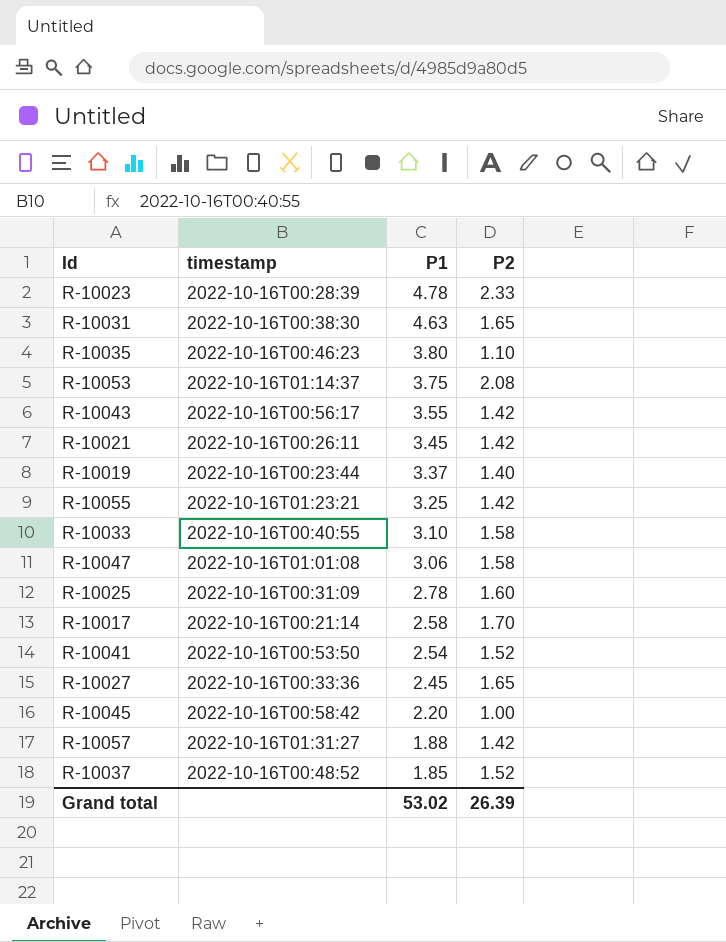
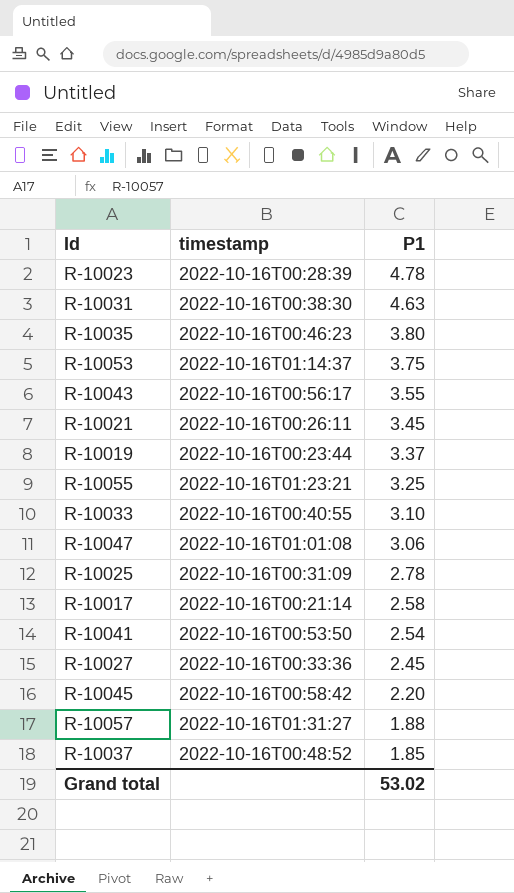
column P2 | position: 4 -> none

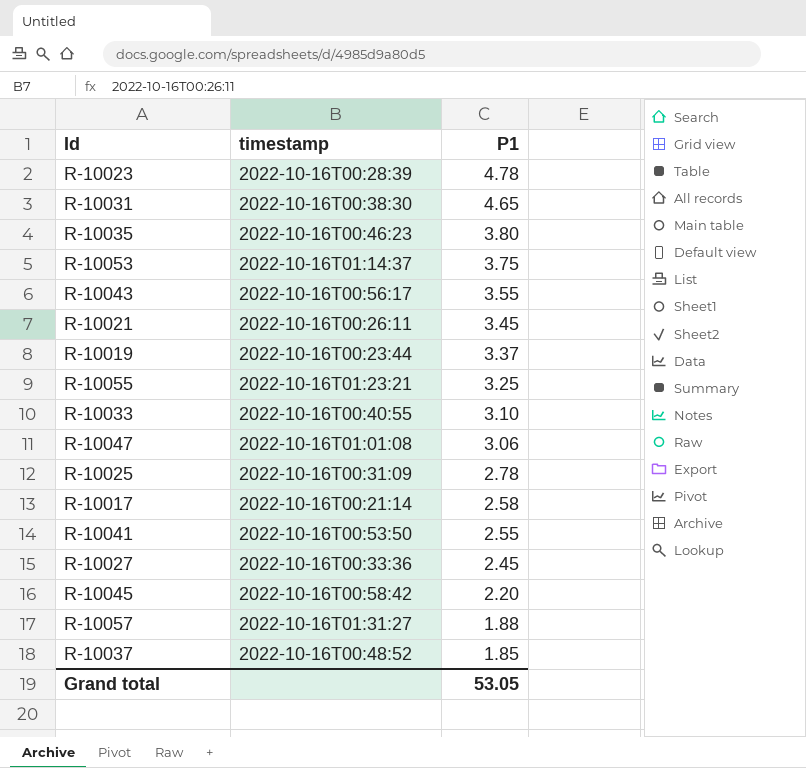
R-10031 | P1: 4.63 -> 4.65
R-10041 | P1: 2.54 -> 2.55
Grand total | P1: 53.02 -> 53.05

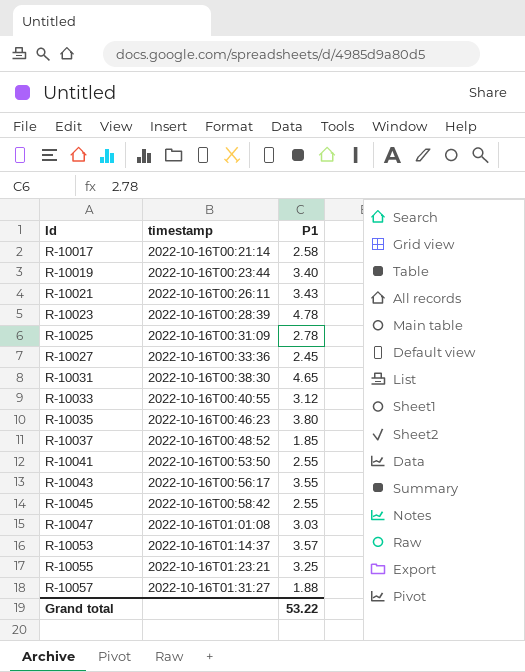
row order: P1 descending -> Id ascending
R-10019 | P1: 3.37 -> 3.40
R-10021 | P1: 3.45 -> 3.43
R-10033 | P1: 3.10 -> 3.12
R-10045 | P1: 2.20 -> 2.55
R-10047 | P1: 3.06 -> 3.03
R-10053 | P1: 3.75 -> 3.57
Grand total | P1: 53.05 -> 53.22

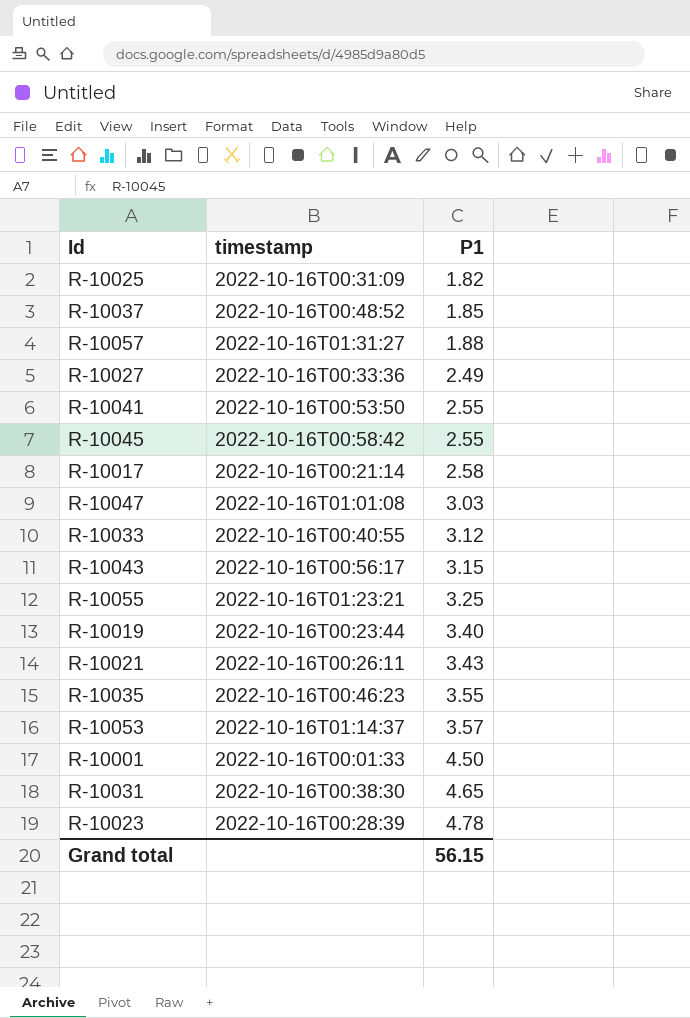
row order: Id ascending -> P1 ascending
R-10025 | P1: 2.78 -> 1.82
R-10027 | P1: 2.45 -> 2.49
R-10043 | P1: 3.55 -> 3.15
R-10035 | P1: 3.80 -> 3.55
row R-10001: none -> 2022-10-16T00:01:33 | 4.50
Grand total | P1: 53.22 -> 56.15

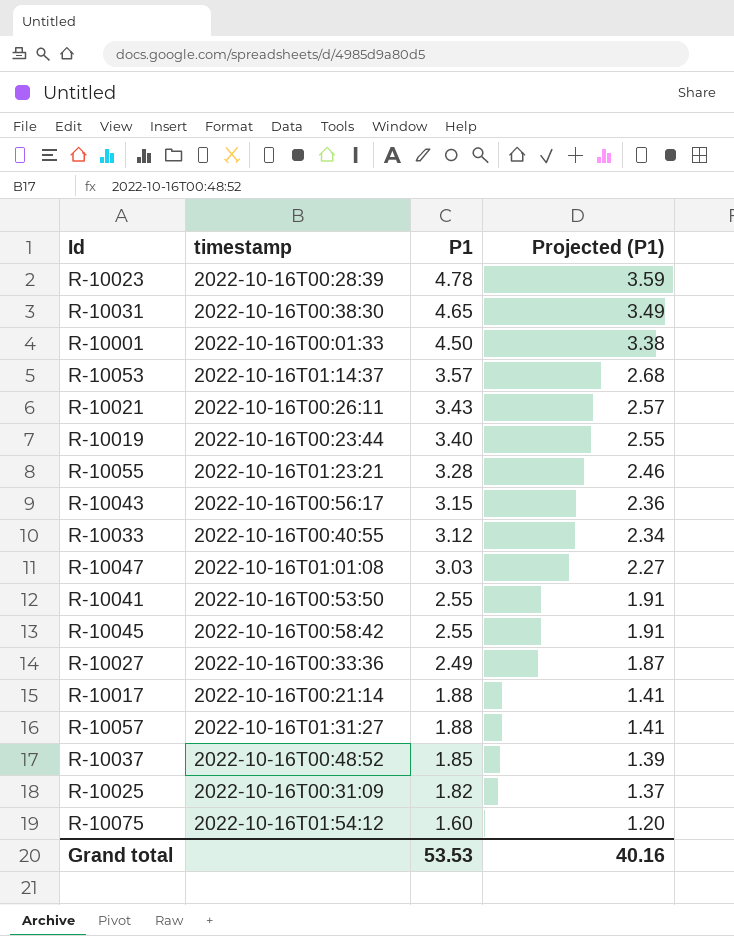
row order: P1 ascending -> P1 descending
column Projected (P1) | formula: none -> [P1] * 0.75
row R-10035: 2022-10-16T00:46:23 | 3.55 -> none
R-10055 | P1: 3.25 -> 3.28
R-10017 | P1: 2.58 -> 1.88
row R-10075: none -> 2022-10-16T01:54:12 | 1.60 | 1.20
Grand total | P1: 56.15 -> 53.53

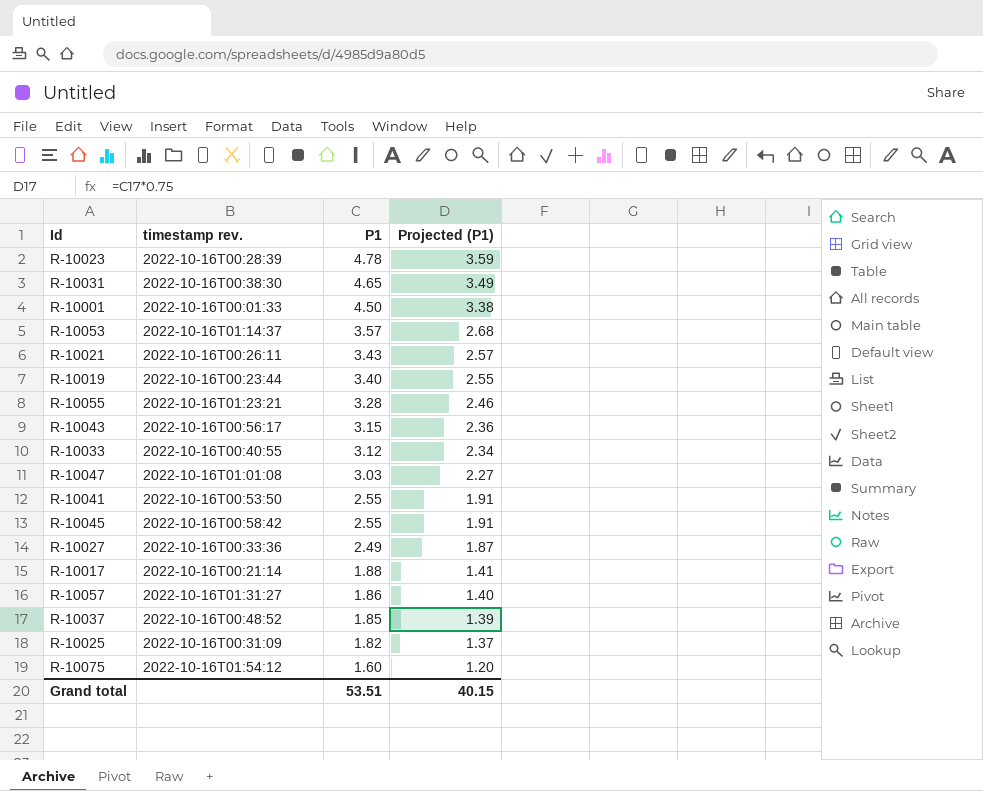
column name: timestamp -> timestamp rev.
R-10057 | P1: 1.88 -> 1.86
R-10057 | Projected (P1): 1.41 -> 1.40
Grand total | P1: 53.53 -> 53.51
Grand total | Projected (P1): 40.16 -> 40.15

